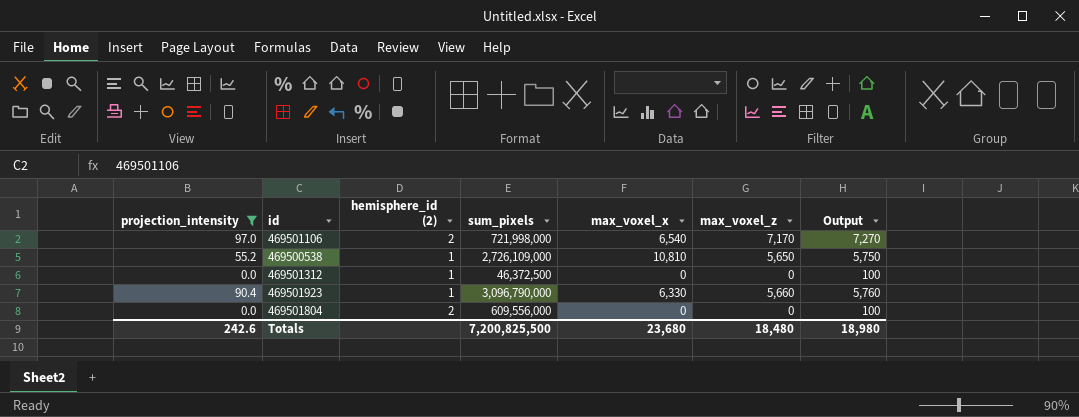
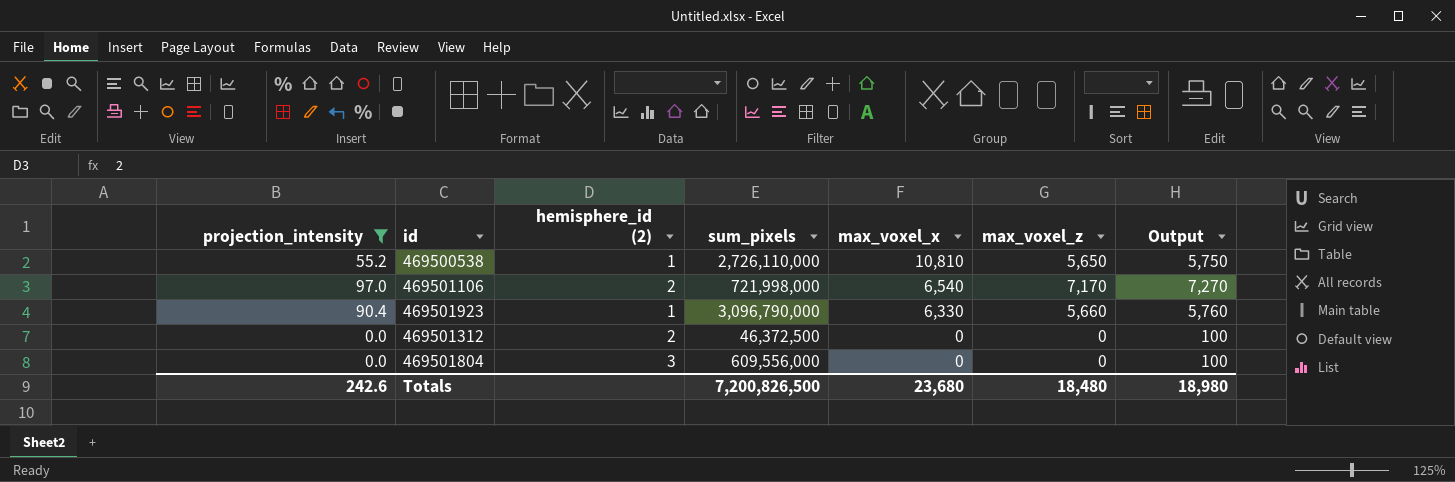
row order: none -> max_voxel_x descending
469500538 | sum_pixels: 2,726,109,000 -> 2,726,110,000
469501312 | hemisphere_id (2): 1 -> 2
469501804 | hemisphere_id (2): 2 -> 3
Totals | sum_pixels: 7,200,825,500 -> 7,200,826,500

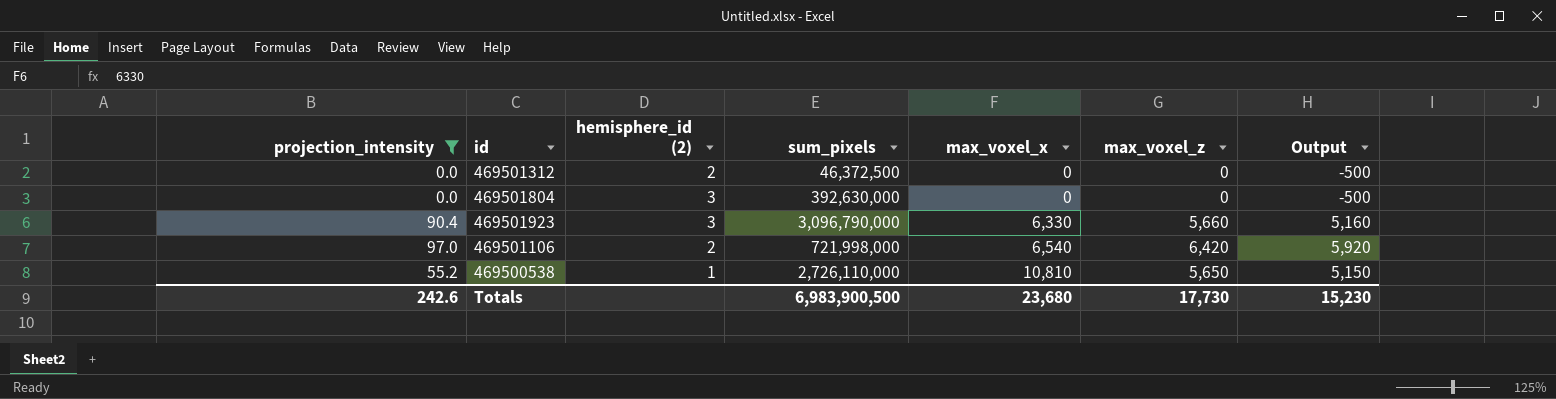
row order: max_voxel_x descending -> max_voxel_x ascending
column Output | formula: [max_voxel_z] + 100 -> [max_voxel_z] - 500
469501804 | sum_pixels: 609,556,000 -> 392,630,000
469501923 | hemisphere_id (2): 1 -> 3
469501106 | max_voxel_z: 7,170 -> 6,420
Totals | sum_pixels: 7,200,826,500 -> 6,983,900,500
Totals | max_voxel_z: 18,480 -> 17,730
Totals | Output: 18,980 -> 15,230

